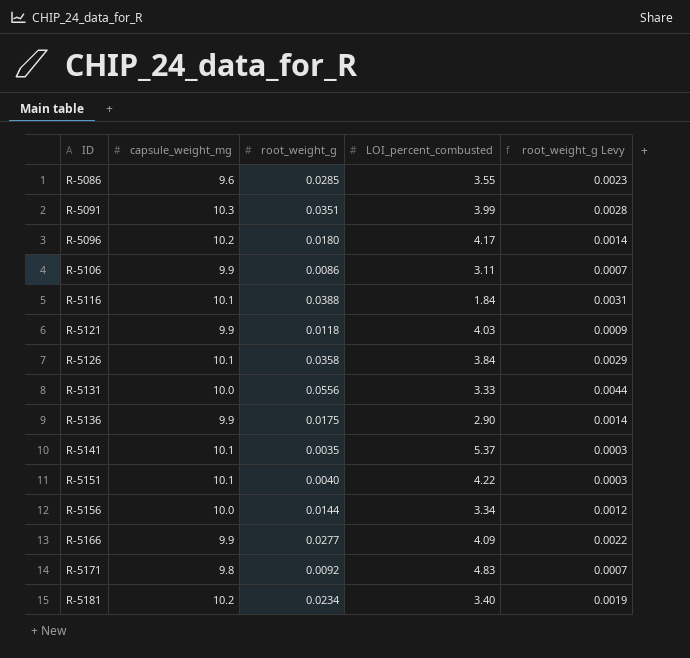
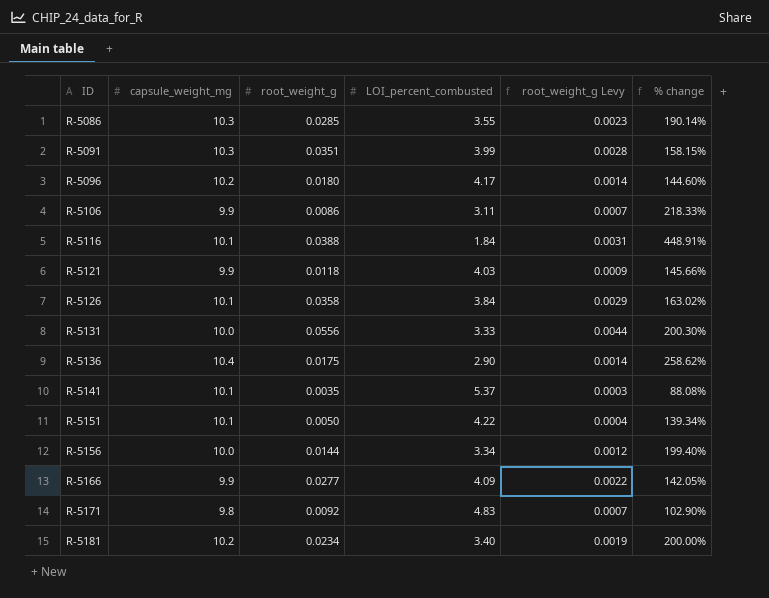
column % change | formula: none -> ([capsule_weight_mg] - [LOI_percent_combusted]) / [LOI_percent_combusted]
R-5086 | capsule_weight_mg: 9.6 -> 10.3
R-5136 | capsule_weight_mg: 9.9 -> 10.4
R-5151 | root_weight_g: 0.0040 -> 0.0050
R-5151 | root_weight_g Levy: 0.0003 -> 0.0004

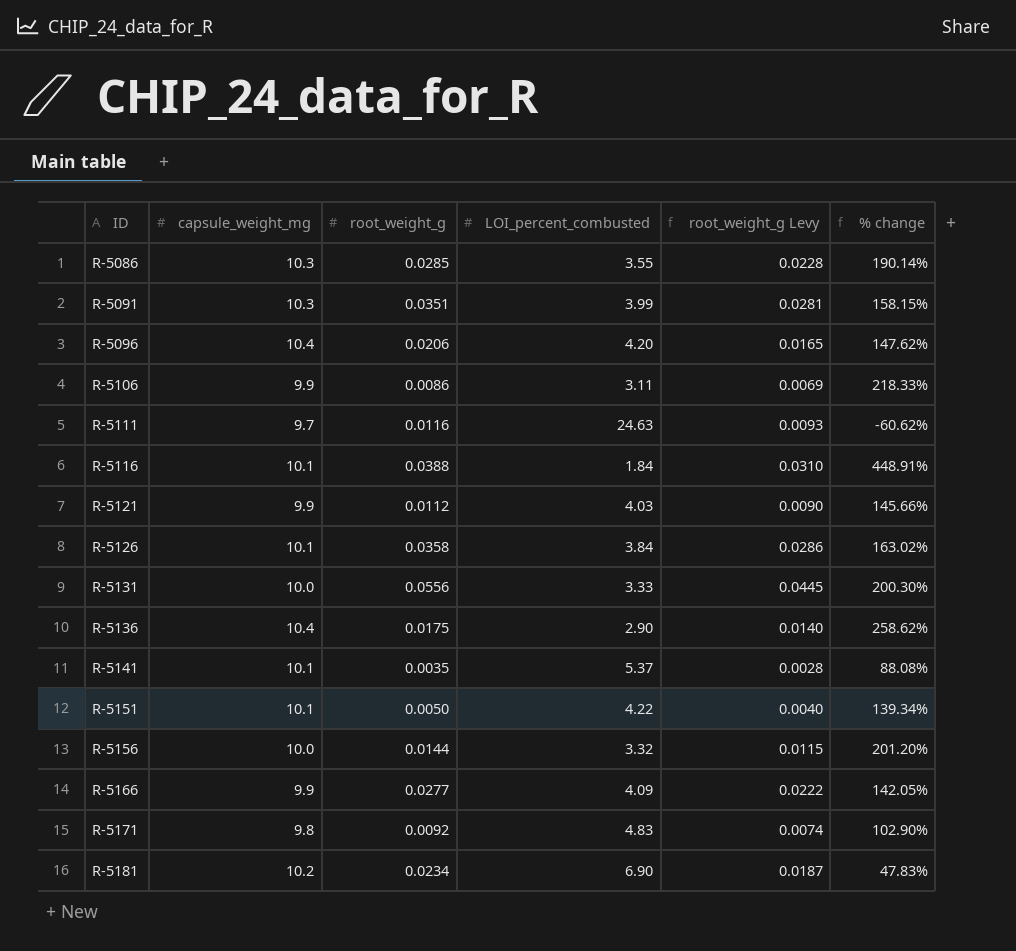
column root_weight_g Levy | formula: [root_weight_g] * 0.08 -> [root_weight_g] * 0.8
R-5096 | capsule_weight_mg: 10.2 -> 10.4
R-5096 | root_weight_g: 0.0180 -> 0.0206
R-5096 | LOI_percent_combusted: 4.17 -> 4.20
R-5096 | % change: 144.60% -> 147.62%
row R-5111: none -> 9.7 | 0.0116 | 24.63 | 0.0093 | -60.62%
R-5121 | root_weight_g: 0.0118 -> 0.0112
R-5156 | LOI_percent_combusted: 3.34 -> 3.32
R-5156 | % change: 199.40% -> 201.20%
R-5181 | LOI_percent_combusted: 3.40 -> 6.90
R-5181 | % change: 200.00% -> 47.83%

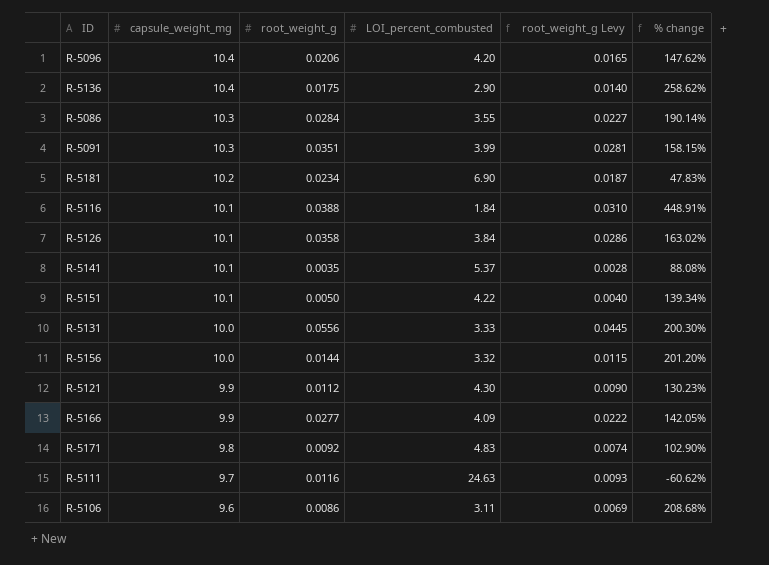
row order: ID ascending -> capsule_weight_mg descending
R-5086 | root_weight_g: 0.0285 -> 0.0284
R-5086 | root_weight_g Levy: 0.0228 -> 0.0227
R-5121 | LOI_percent_combusted: 4.03 -> 4.30
R-5121 | % change: 145.66% -> 130.23%
R-5106 | capsule_weight_mg: 9.9 -> 9.6
R-5106 | % change: 218.33% -> 208.68%

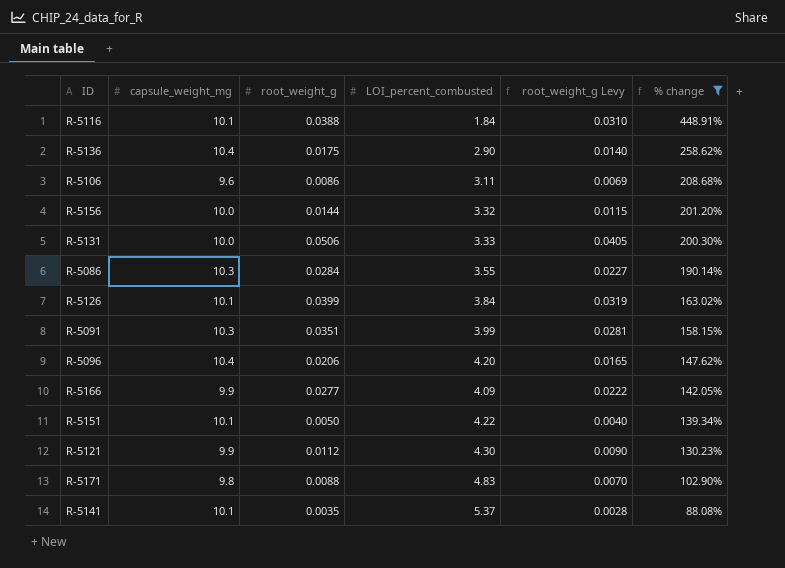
filter: none -> % change >= 88.08%
row order: capsule_weight_mg descending -> % change descending
R-5131 | root_weight_g: 0.0556 -> 0.0506
R-5131 | root_weight_g Levy: 0.0445 -> 0.0405
R-5126 | root_weight_g: 0.0358 -> 0.0399
R-5126 | root_weight_g Levy: 0.0286 -> 0.0319
R-5171 | root_weight_g: 0.0092 -> 0.0088
R-5171 | root_weight_g Levy: 0.0074 -> 0.0070

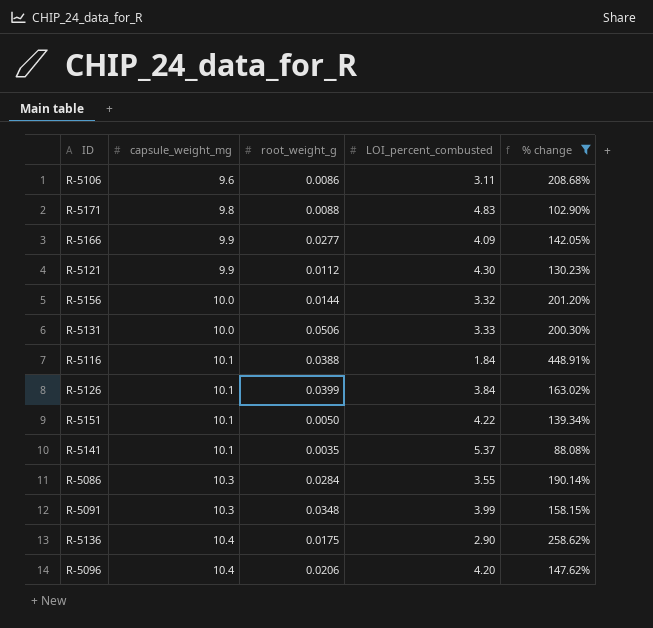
row order: % change descending -> capsule_weight_mg ascending
column root_weight_g Levy | formula: [root_weight_g] * 0.8 -> none
R-5091 | root_weight_g: 0.0351 -> 0.0348

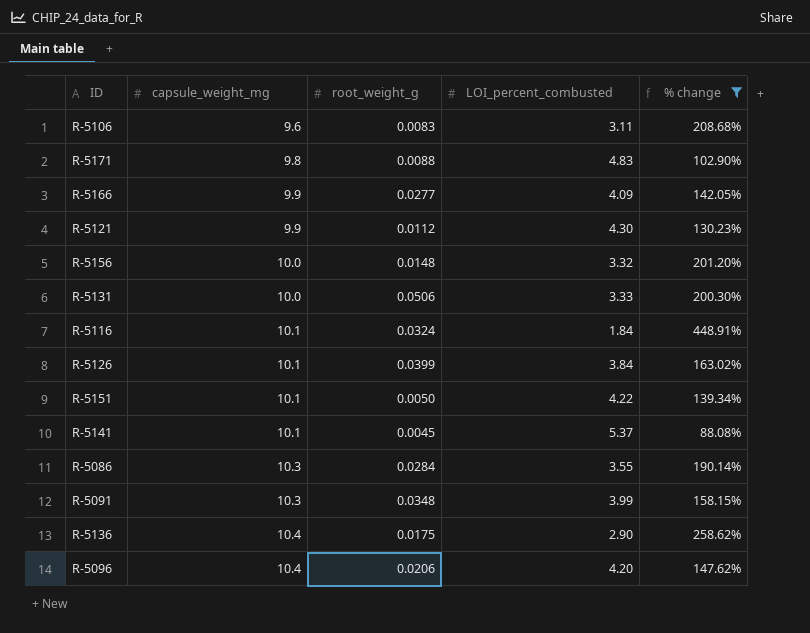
R-5106 | root_weight_g: 0.0086 -> 0.0083
R-5156 | root_weight_g: 0.0144 -> 0.0148
R-5116 | root_weight_g: 0.0388 -> 0.0324
R-5141 | root_weight_g: 0.0035 -> 0.0045

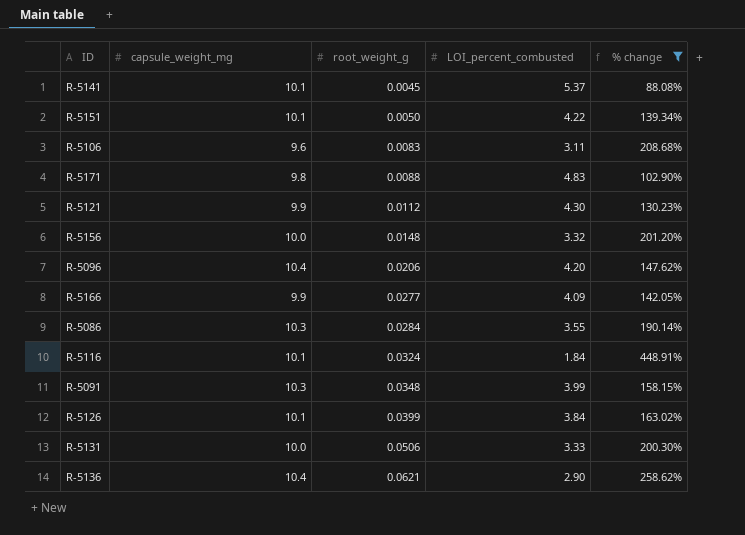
row order: capsule_weight_mg ascending -> root_weight_g ascending
R-5136 | root_weight_g: 0.0175 -> 0.0621

